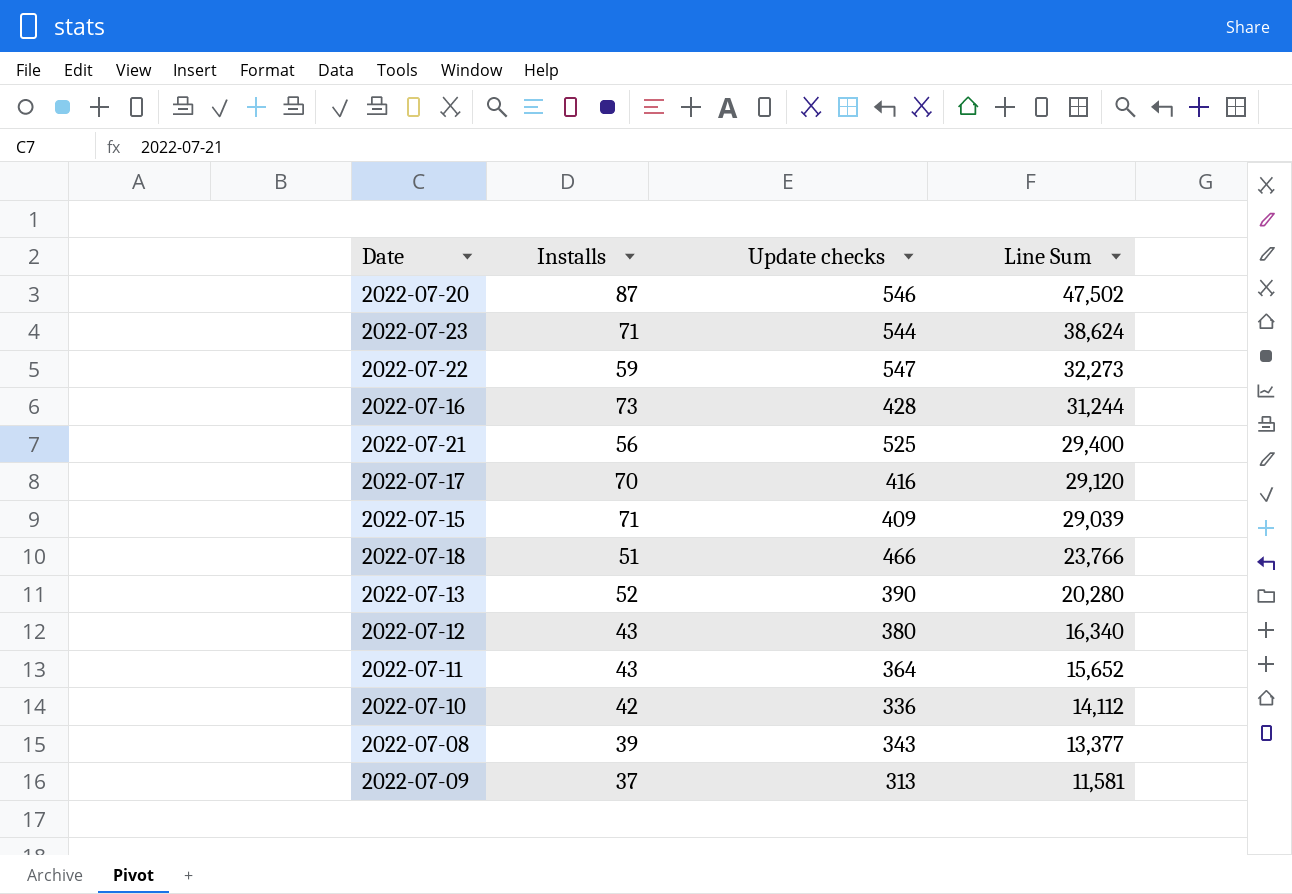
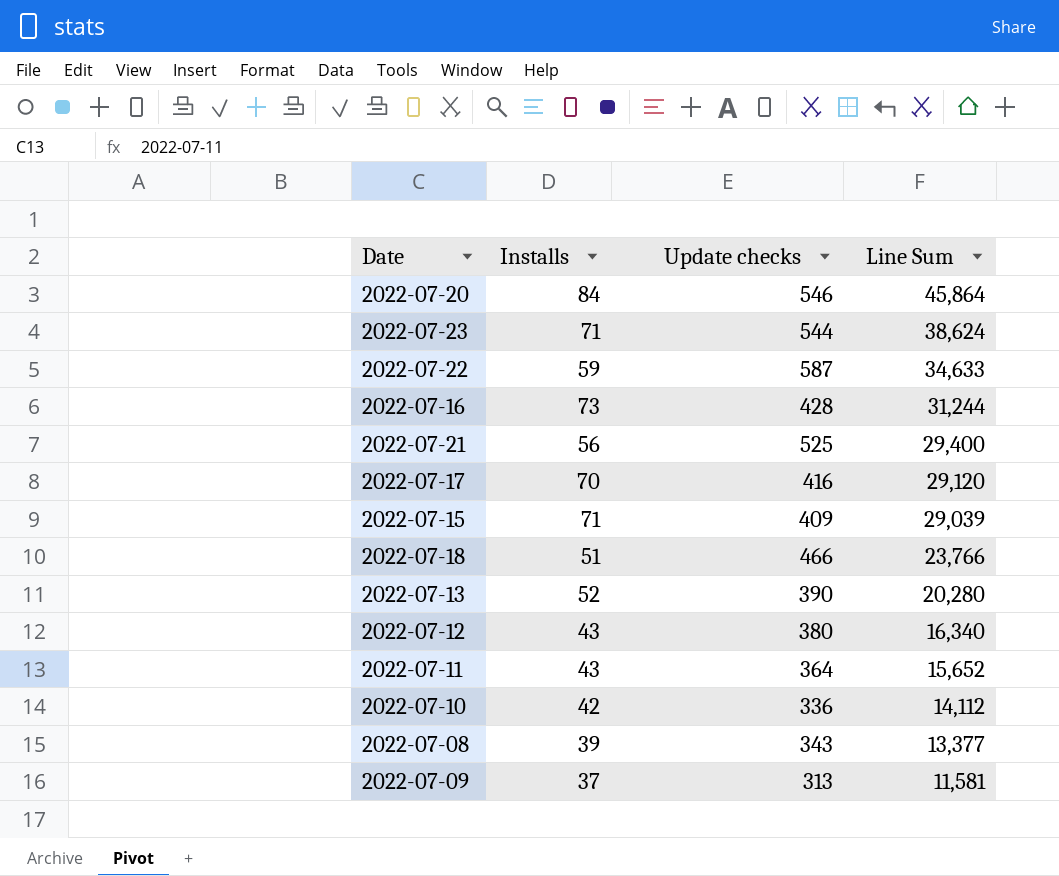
2022-07-20 | Installs: 87 -> 84
2022-07-20 | Line Sum: 47,502 -> 45,864
2022-07-22 | Update checks: 547 -> 587
2022-07-22 | Line Sum: 32,273 -> 34,633

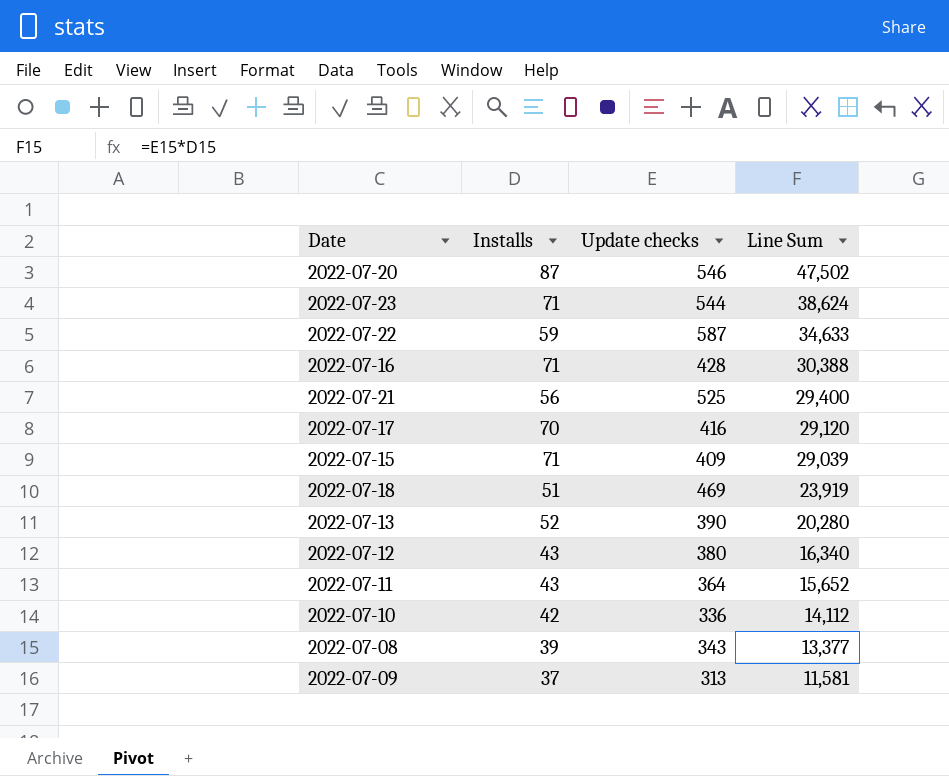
2022-07-20 | Installs: 84 -> 87
2022-07-20 | Line Sum: 45,864 -> 47,502
2022-07-16 | Installs: 73 -> 71
2022-07-16 | Line Sum: 31,244 -> 30,388
2022-07-18 | Update checks: 466 -> 469
2022-07-18 | Line Sum: 23,766 -> 23,919

